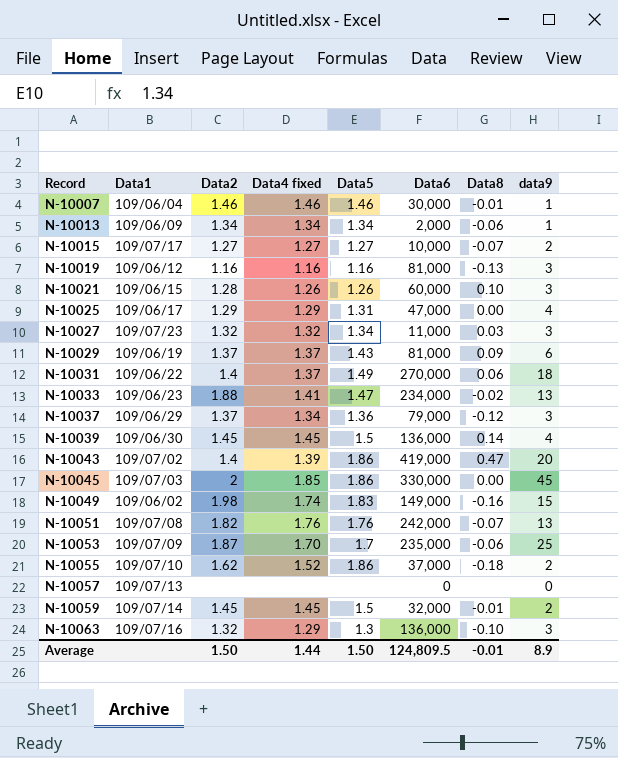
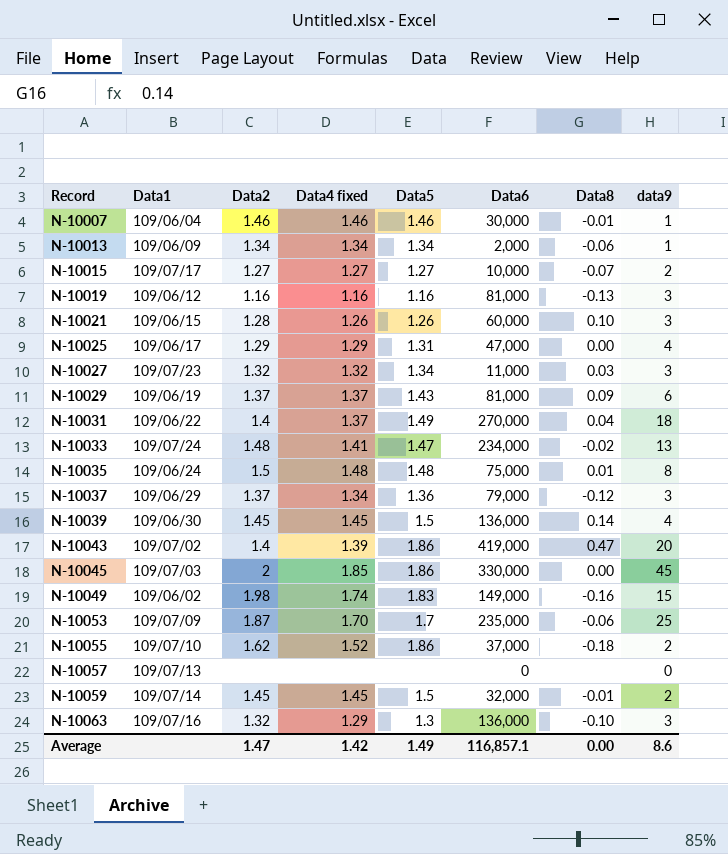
row N-10051: 109/07/08 | 1.82 | 1.76 | 1.76 | 242,000 | -0.07 | 13 -> none
N-10031 | Data8: 0.06 -> 0.04
N-10033 | Data1: 109/06/23 -> 109/07/24
N-10033 | Data2: 1.88 -> 1.48
row N-10035: none -> 109/06/24 | 1.5 | 1.48 | 1.48 | 75,000 | 0.01 | 8
Average | Data2: 1.50 -> 1.47
Average | Data4 fixed: 1.44 -> 1.42
Average | Data5: 1.50 -> 1.49
Average | Data6: 124,809.5 -> 116,857.1
Average | Data8: -0.01 -> 0.00
Average | data9: 8.9 -> 8.6

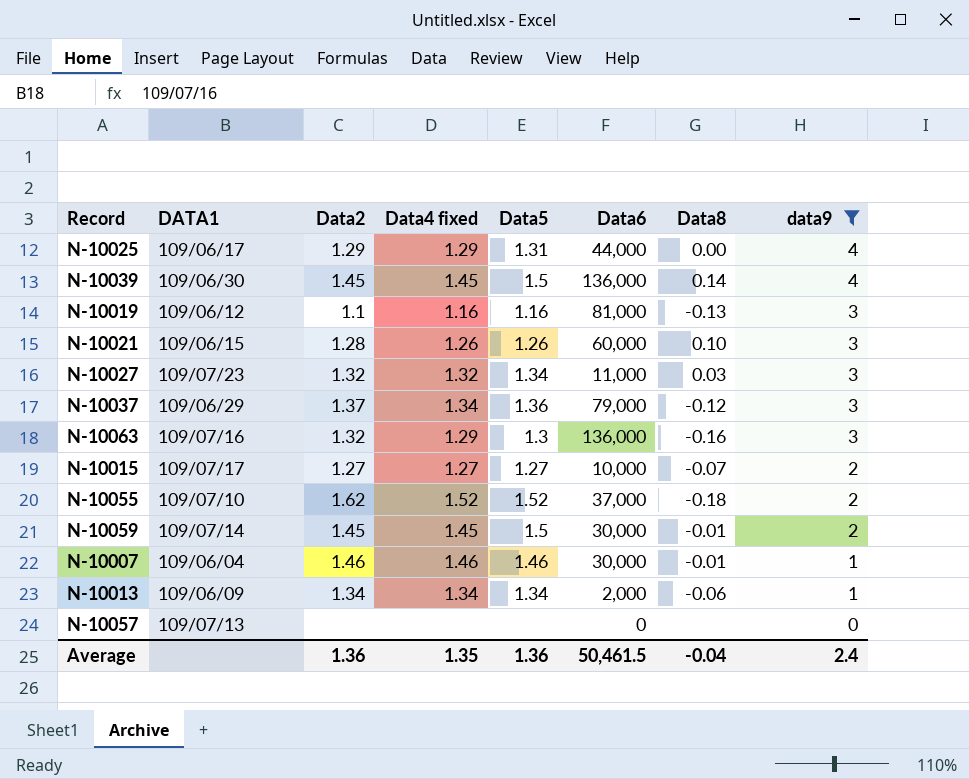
filter: none -> data9 <= 4
row order: Record ascending -> data9 descending
column name: Data1 -> DATA1
N-10025 | Data6: 47,000 -> 44,000
N-10019 | Data2: 1.16 -> 1.1
N-10063 | Data8: -0.10 -> -0.16
N-10055 | Data5: 1.86 -> 1.52
N-10059 | Data6: 32,000 -> 30,000
Average | Data2: 1.47 -> 1.36
Average | Data4 fixed: 1.42 -> 1.35
Average | Data5: 1.49 -> 1.36
Average | Data6: 116,857.1 -> 50,461.5
Average | Data8: 0.00 -> -0.04
Average | data9: 8.6 -> 2.4

